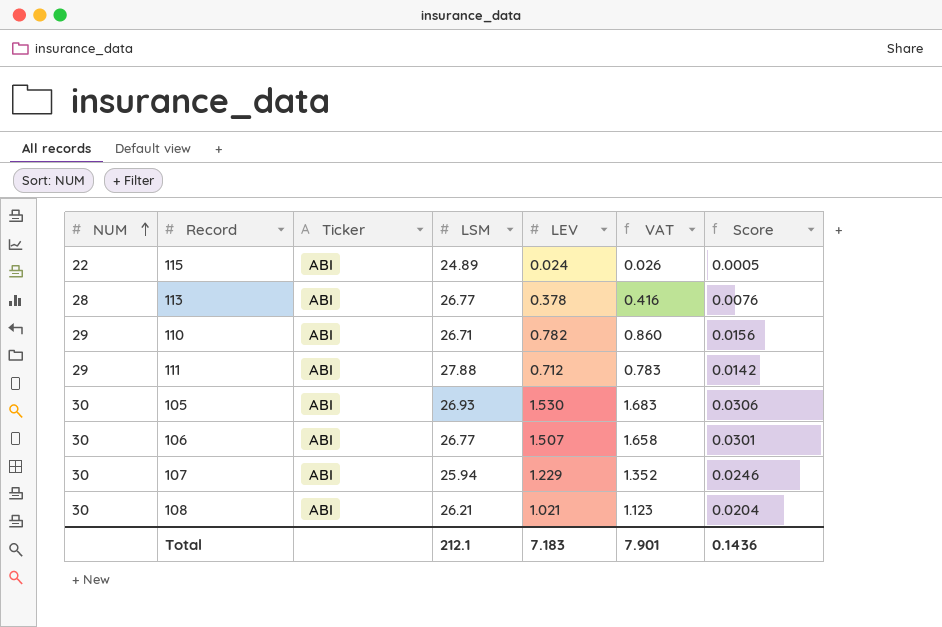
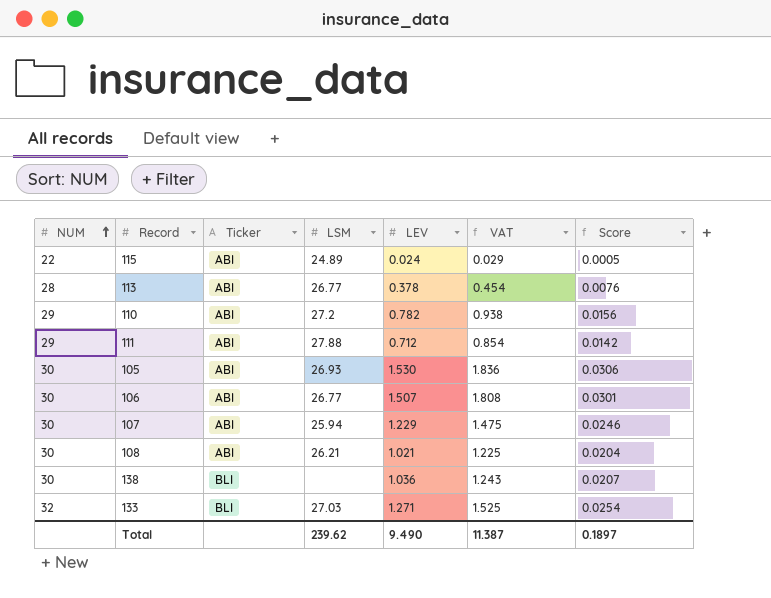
column VAT | formula: [LEV] * 1.1 -> [LEV] * 1.2
110 | LSM: 26.71 -> 27.2
row 138: none -> 30 | BLI | none | 1.036 | 1.243 | 0.0207
row 133: none -> 32 | BLI | 27.03 | 1.271 | 1.525 | 0.0254
Total | LSM: 212.1 -> 239.62
Total | LEV: 7.183 -> 9.490
Total | VAT: 7.901 -> 11.387
Total | Score: 0.1436 -> 0.1897

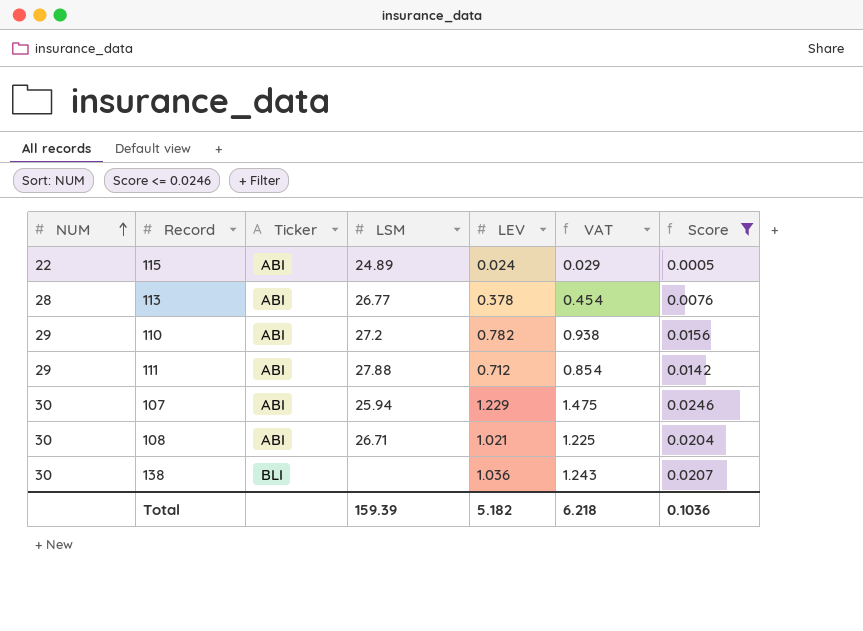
filter: none -> Score <= 0.0246
108 | LSM: 26.21 -> 26.71
Total | LSM: 239.62 -> 159.39
Total | LEV: 9.490 -> 5.182
Total | VAT: 11.387 -> 6.218
Total | Score: 0.1897 -> 0.1036

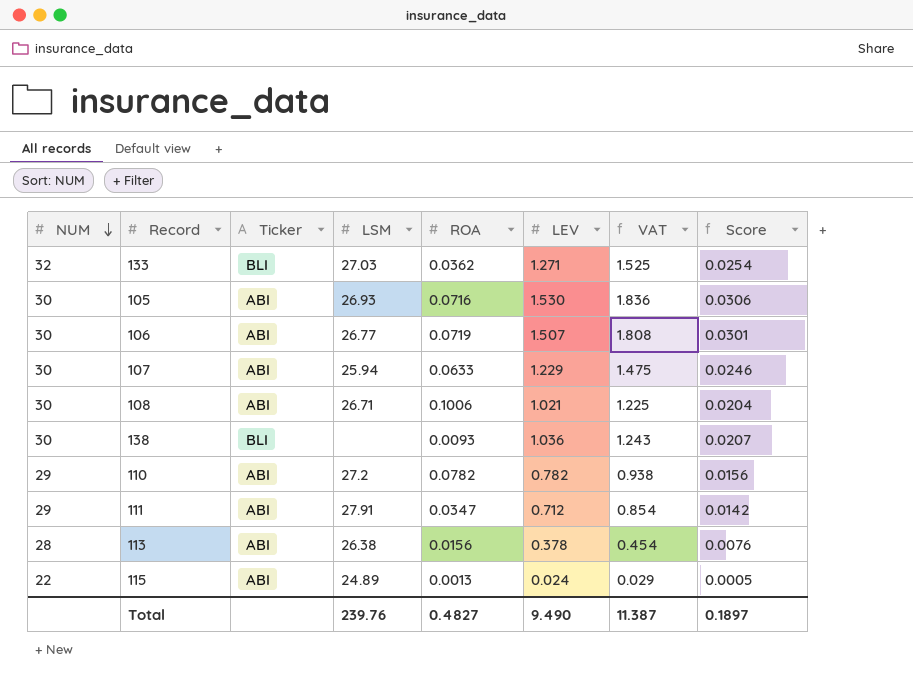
filter: Score <= 0.0246 -> none
row order: NUM ascending -> NUM descending
column ROA | position: none -> 5
111 | LSM: 27.88 -> 27.91
113 | LSM: 26.77 -> 26.38
Total | LSM: 159.39 -> 239.76
Total | LEV: 5.182 -> 9.490
Total | VAT: 6.218 -> 11.387
Total | Score: 0.1036 -> 0.1897

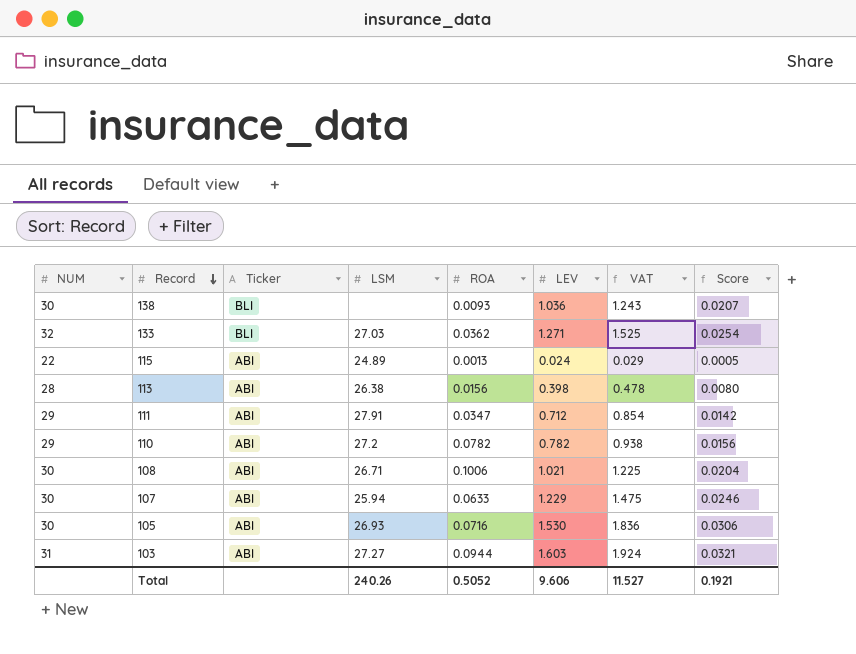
row order: NUM descending -> Record descending
row 106: 30 | ABI | 26.77 | 0.0719 | 1.507 | 1.808 | 0.0301 -> none
113 | LEV: 0.378 -> 0.398
113 | VAT: 0.454 -> 0.478
113 | Score: 0.0076 -> 0.0080
row 103: none -> 31 | ABI | 27.27 | 0.0944 | 1.603 | 1.924 | 0.0321
Total | LSM: 239.76 -> 240.26
Total | ROA: 0.4827 -> 0.5052
Total | LEV: 9.490 -> 9.606
Total | VAT: 11.387 -> 11.527
Total | Score: 0.1897 -> 0.1921

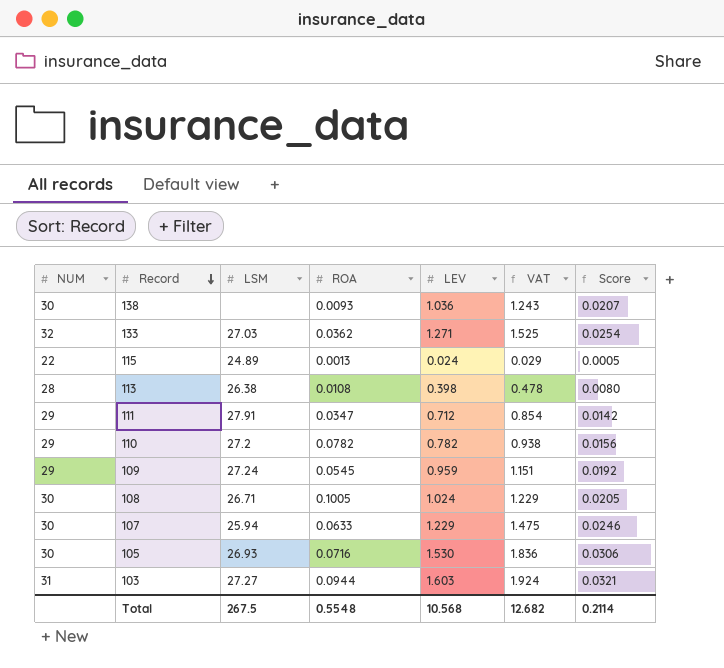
column Ticker | position: 3 -> none
113 | ROA: 0.0156 -> 0.0108
row 109: none -> 29 | 27.24 | 0.0545 | 0.959 | 1.151 | 0.0192
108 | ROA: 0.1006 -> 0.1005
108 | LEV: 1.021 -> 1.024
108 | VAT: 1.225 -> 1.229
108 | Score: 0.0204 -> 0.0205
Total | LSM: 240.26 -> 267.5
Total | ROA: 0.5052 -> 0.5548
Total | LEV: 9.606 -> 10.568
Total | VAT: 11.527 -> 12.682
Total | Score: 0.1921 -> 0.2114

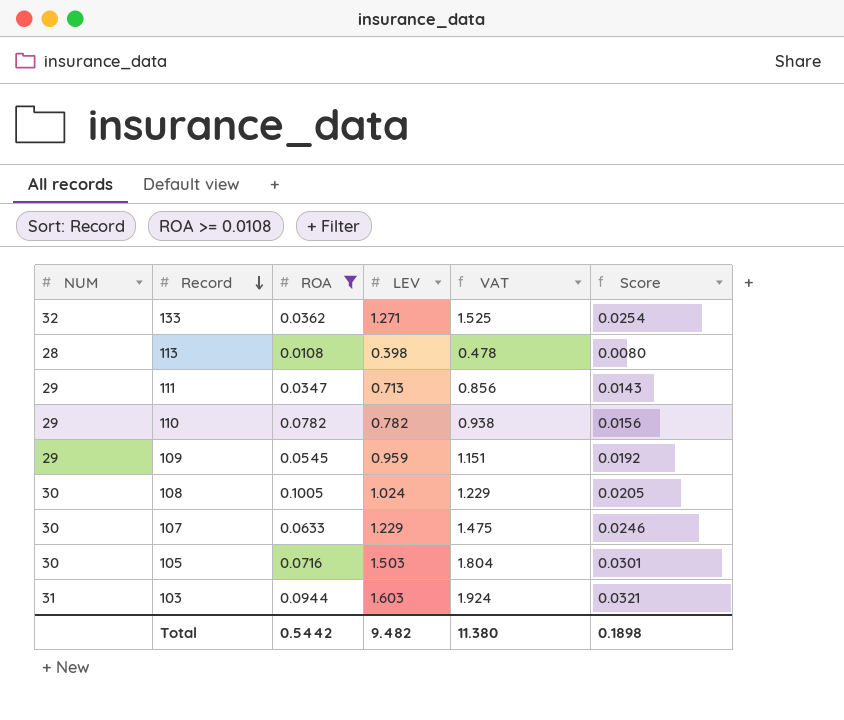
filter: none -> ROA >= 0.0108
column LSM | position: 3 -> none
111 | LEV: 0.712 -> 0.713
111 | VAT: 0.854 -> 0.856
111 | Score: 0.0142 -> 0.0143
105 | LEV: 1.530 -> 1.503
105 | VAT: 1.836 -> 1.804
105 | Score: 0.0306 -> 0.0301
Total | ROA: 0.5548 -> 0.5442
Total | LEV: 10.568 -> 9.482
Total | VAT: 12.682 -> 11.380
Total | Score: 0.2114 -> 0.1898

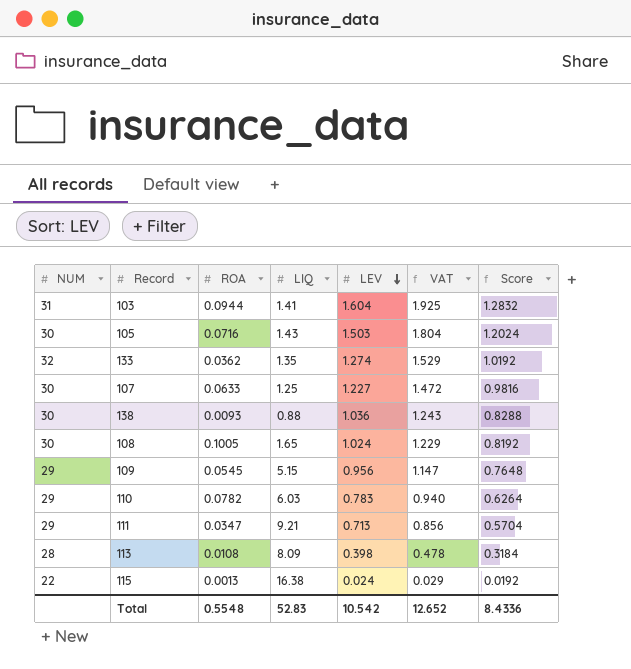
filter: ROA >= 0.0108 -> none
row order: Record descending -> LEV descending
column LIQ | position: none -> 4
column Score | formula: [LEV] * 0.02 -> [LEV] * 0.8
103 | LEV: 1.603 -> 1.604
103 | VAT: 1.924 -> 1.925
133 | LEV: 1.271 -> 1.274
133 | VAT: 1.525 -> 1.529
107 | LEV: 1.229 -> 1.227
107 | VAT: 1.475 -> 1.472
109 | LEV: 0.959 -> 0.956
109 | VAT: 1.151 -> 1.147
110 | LEV: 0.782 -> 0.783
110 | VAT: 0.938 -> 0.940
Total | ROA: 0.5442 -> 0.5548
Total | LEV: 9.482 -> 10.542
Total | VAT: 11.380 -> 12.652
Total | Score: 0.1898 -> 8.4336

